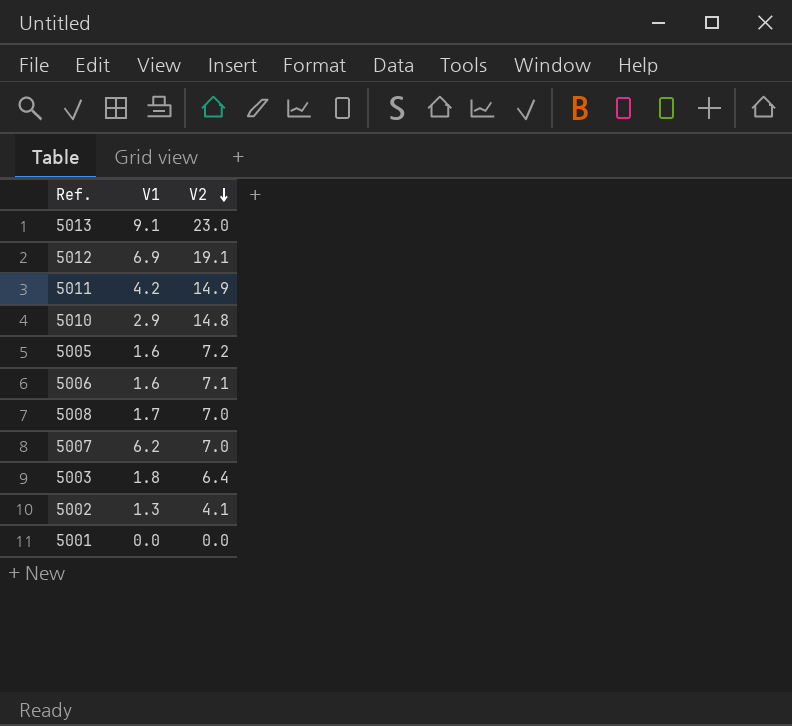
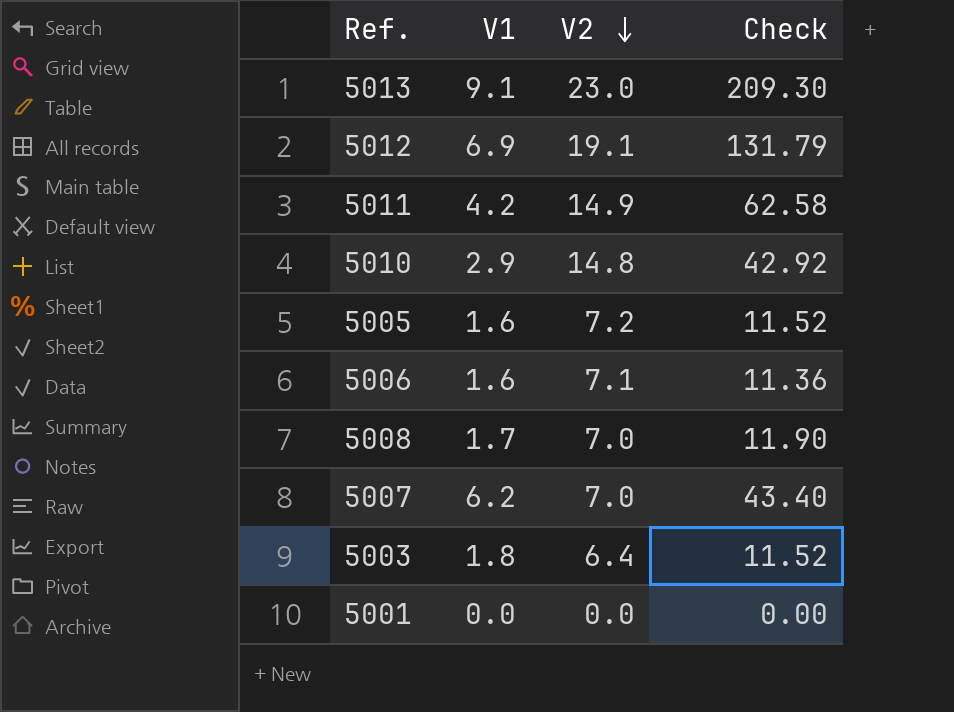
column Check | formula: none -> [V1] * [V2]
row 5002: 1.3 | 4.1 -> none

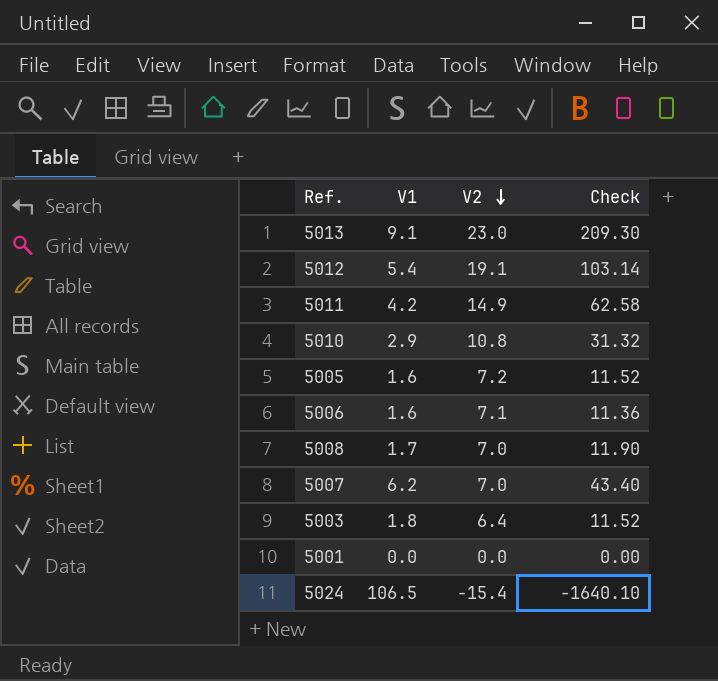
5012 | V1: 6.9 -> 5.4
5012 | Check: 131.79 -> 103.14
5010 | V2: 14.8 -> 10.8
5010 | Check: 42.92 -> 31.32
row 5024: none -> 106.5 | -15.4 | -1640.10

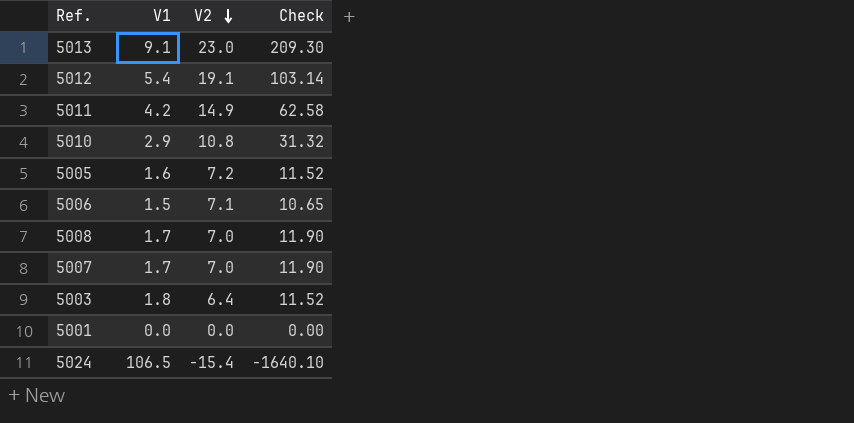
5006 | V1: 1.6 -> 1.5
5006 | Check: 11.36 -> 10.65
5007 | V1: 6.2 -> 1.7
5007 | Check: 43.40 -> 11.90

